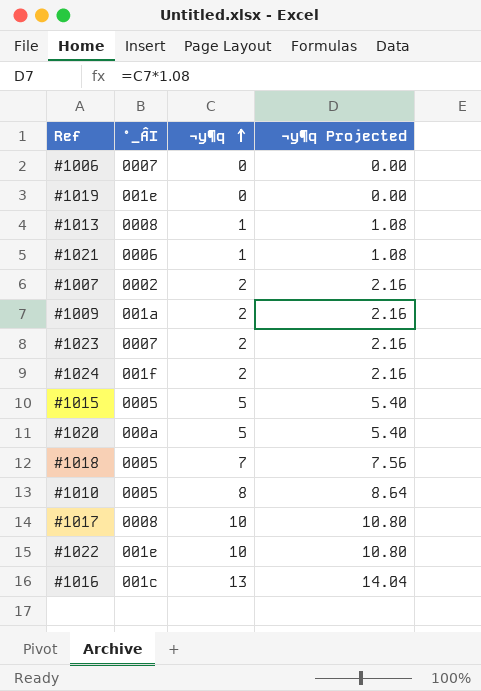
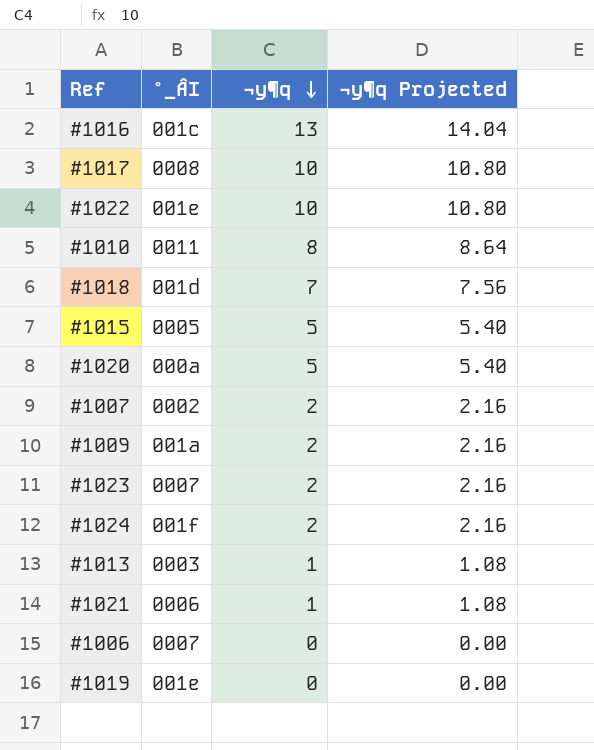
row order: ¬y¶q ascending -> ¬y¶q descending
#1010 | °_ÂI: 0005 -> 0011
#1018 | °_ÂI: 0005 -> 001d
#1013 | °_ÂI: 0008 -> 0003

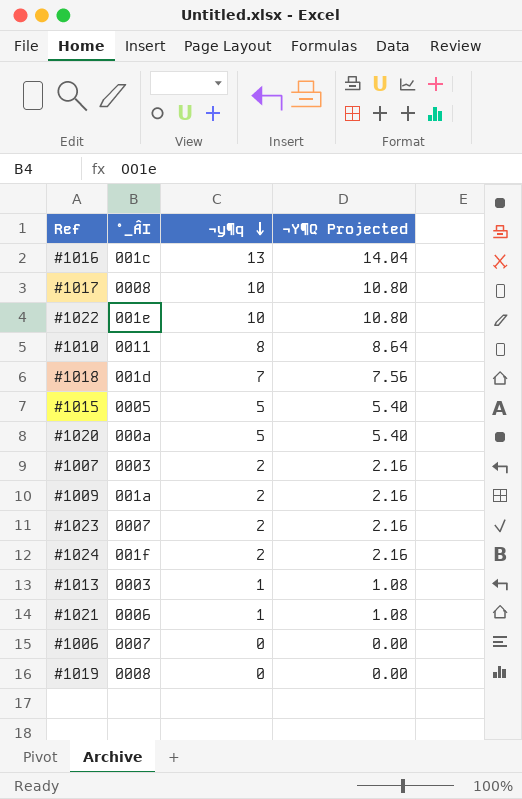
column name: ¬y¶q Projected -> ¬Y¶Q Projected
#1007 | °_ÂI: 0002 -> 0003
#1019 | °_ÂI: 001e -> 0008

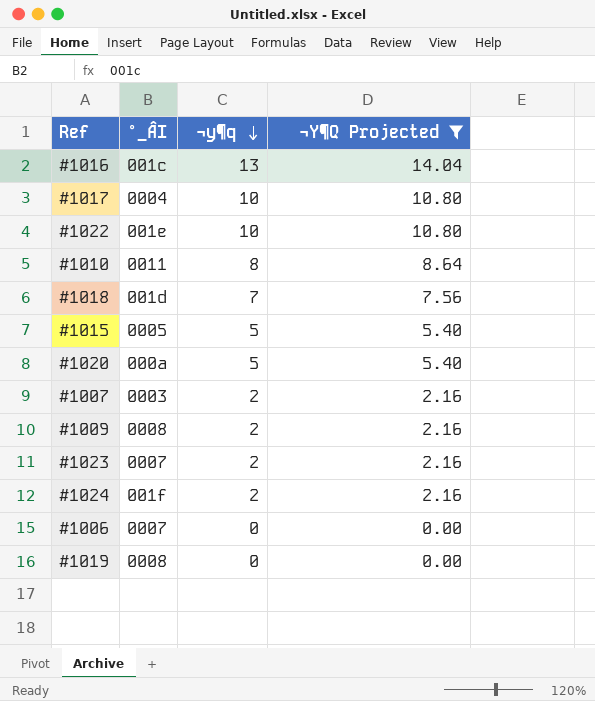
filter: none -> ¬Y¶Q Projected != 1.08
#1017 | °_ÂI: 0008 -> 0004
#1009 | °_ÂI: 001a -> 0008

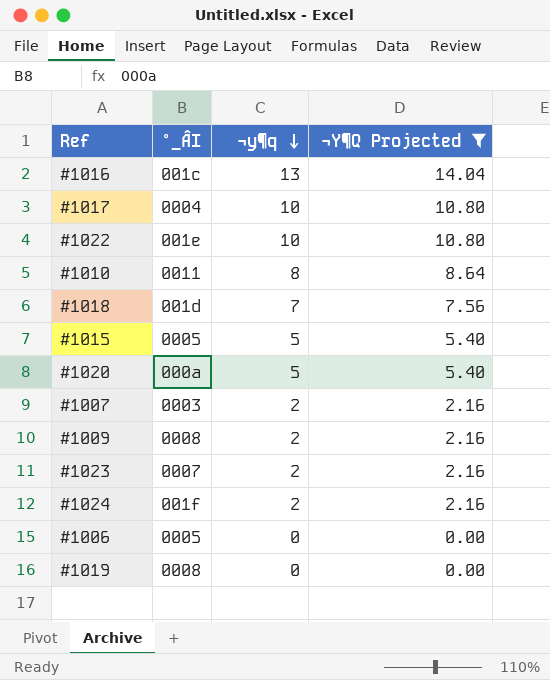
#1006 | °_ÂI: 0007 -> 0005

